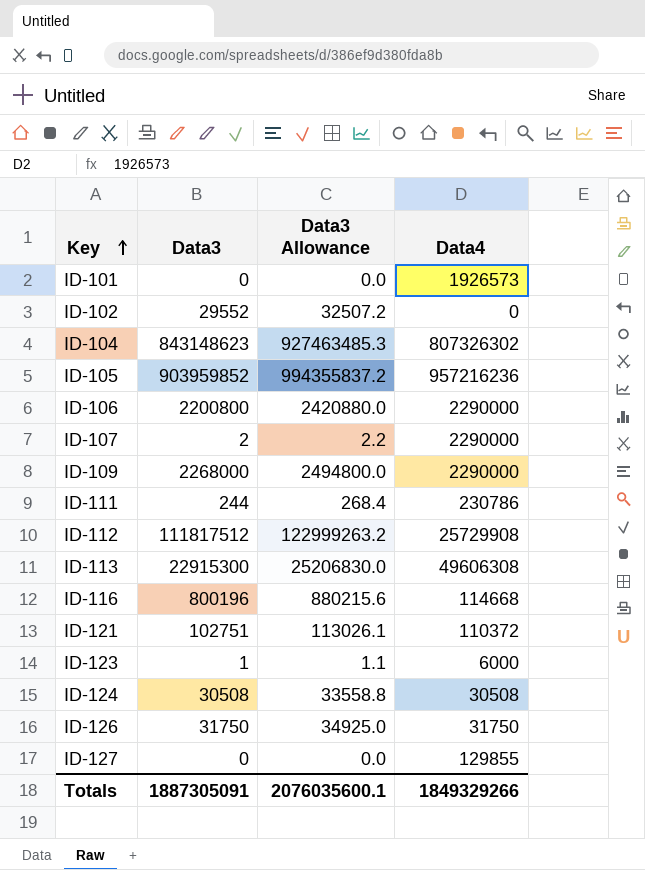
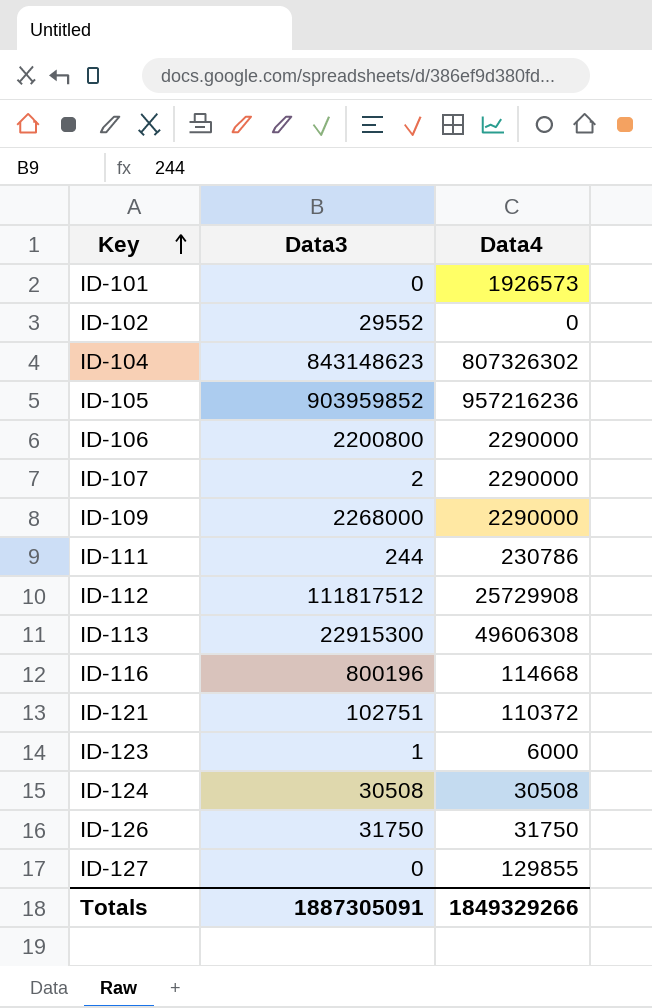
column Data3 Allowance | formula: [Data3] * 1.1 -> none

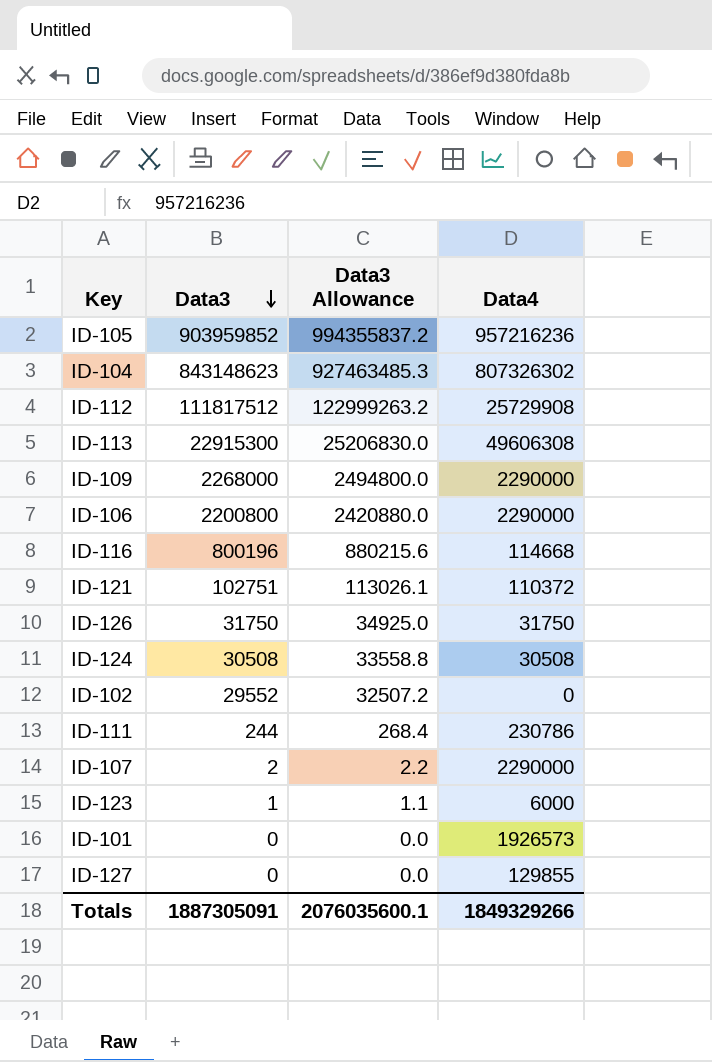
row order: Key ascending -> Data3 descending
column Data3 Allowance | formula: none -> [Data3] * 1.1

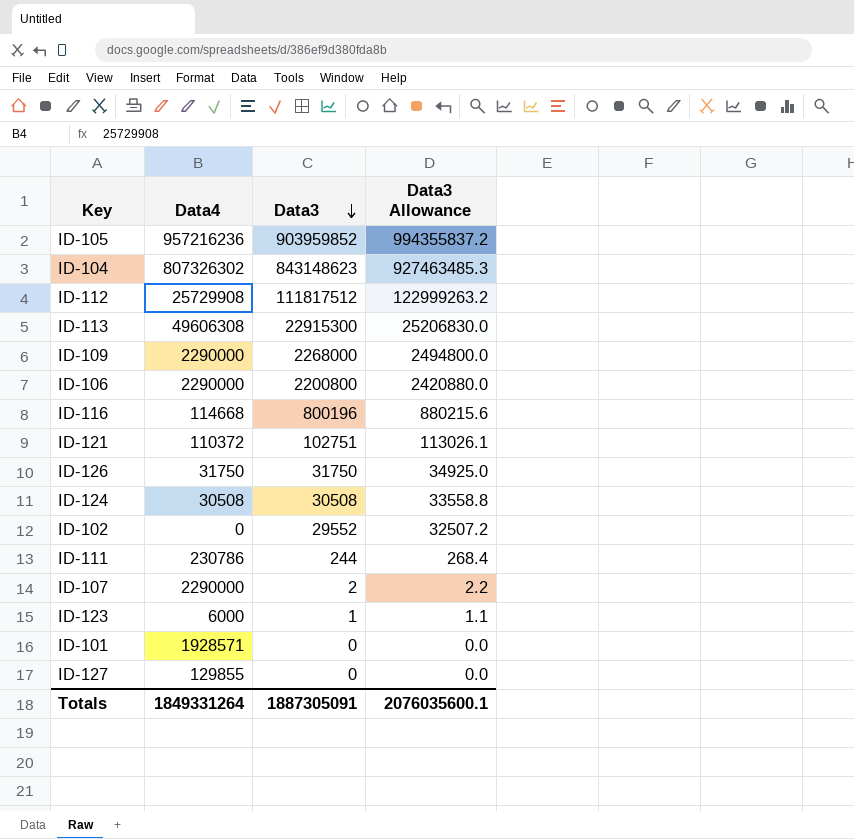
column Data4 | position: 4 -> 2
ID-101 | Data4: 1926573 -> 1928571
Totals | Data4: 1849329266 -> 1849331264

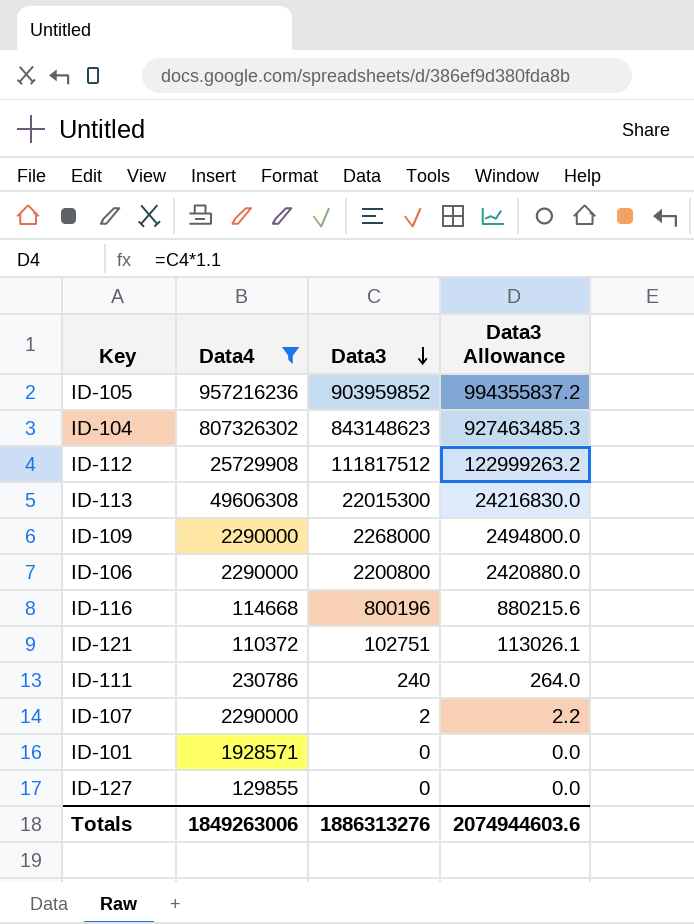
filter: none -> Data4 >= 110372
ID-113 | Data3: 22915300 -> 22015300
ID-113 | Data3 Allowance: 25206830.0 -> 24216830.0
ID-111 | Data3: 244 -> 240
ID-111 | Data3 Allowance: 268.4 -> 264.0
Totals | Data4: 1849331264 -> 1849263006
Totals | Data3: 1887305091 -> 1886313276
Totals | Data3 Allowance: 2076035600.1 -> 2074944603.6

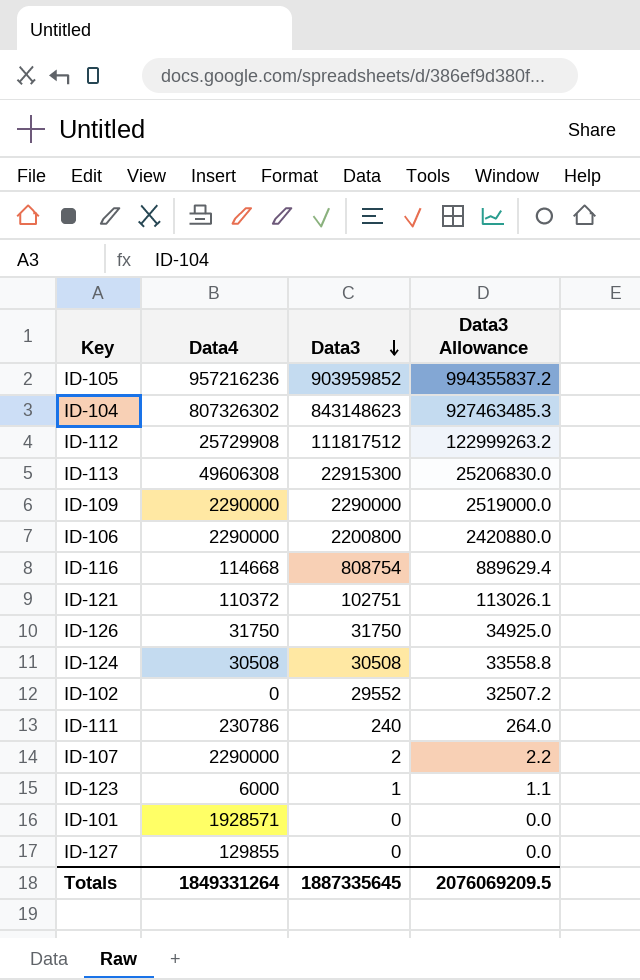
filter: Data4 >= 110372 -> none
ID-113 | Data3: 22015300 -> 22915300
ID-113 | Data3 Allowance: 24216830.0 -> 25206830.0
ID-109 | Data3: 2268000 -> 2290000
ID-109 | Data3 Allowance: 2494800.0 -> 2519000.0
ID-116 | Data3: 800196 -> 808754
ID-116 | Data3 Allowance: 880215.6 -> 889629.4
Totals | Data4: 1849263006 -> 1849331264
Totals | Data3: 1886313276 -> 1887335645
Totals | Data3 Allowance: 2074944603.6 -> 2076069209.5

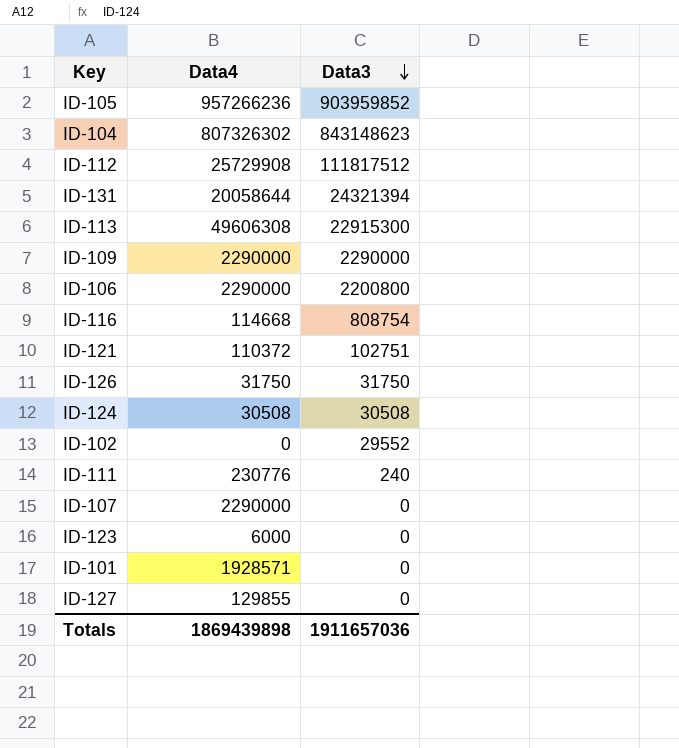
column Data3 Allowance | formula: [Data3] * 1.1 -> none
ID-105 | Data4: 957216236 -> 957266236
row ID-131: none -> 20058644 | 24321394
ID-111 | Data4: 230786 -> 230776
ID-107 | Data3: 2 -> 0
ID-123 | Data3: 1 -> 0
Totals | Data4: 1849331264 -> 1869439898
Totals | Data3: 1887335645 -> 1911657036

